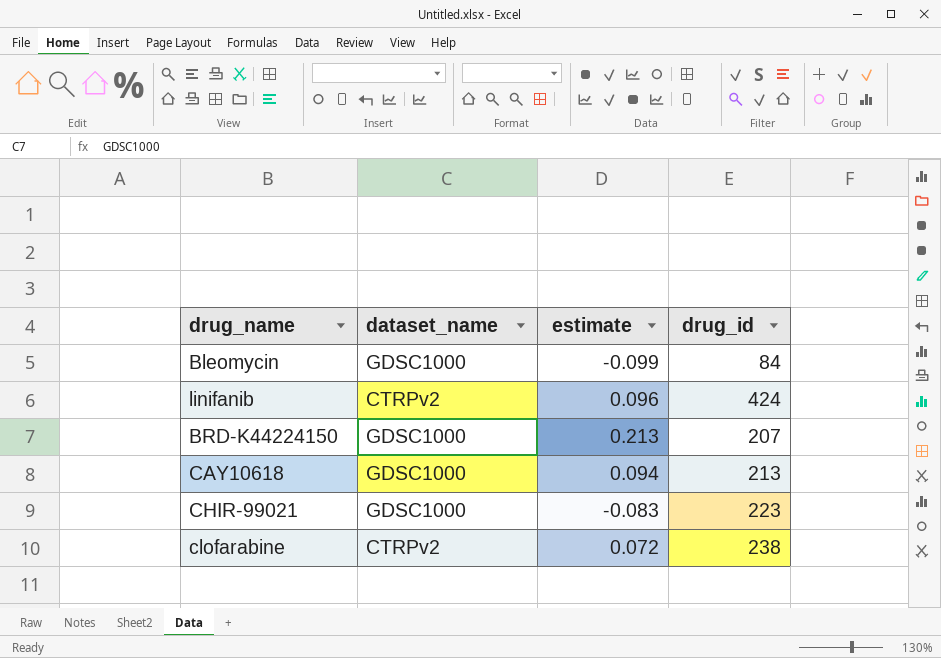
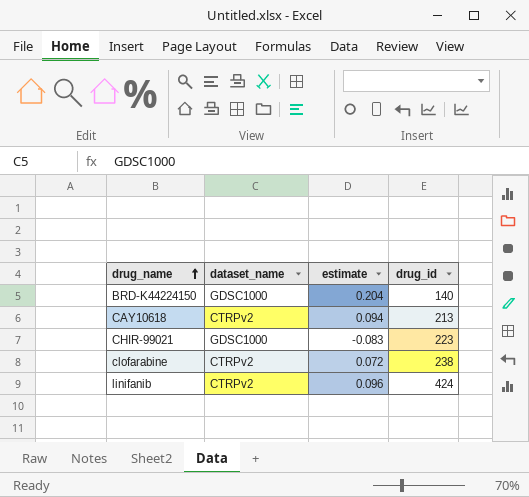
row order: none -> drug_name ascending
row Bleomycin: GDSC1000 | -0.099 | 84 -> none
BRD-K44224150 | estimate: 0.213 -> 0.204
BRD-K44224150 | drug_id: 207 -> 140
CAY10618 | dataset_name: GDSC1000 -> CTRPv2

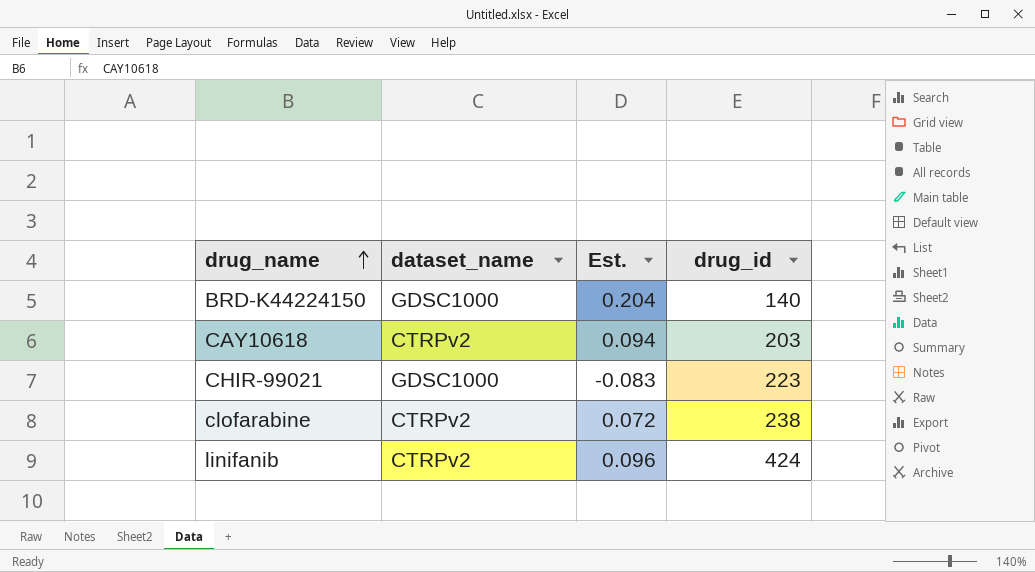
column name: estimate -> Est.
CAY10618 | drug_id: 213 -> 203

